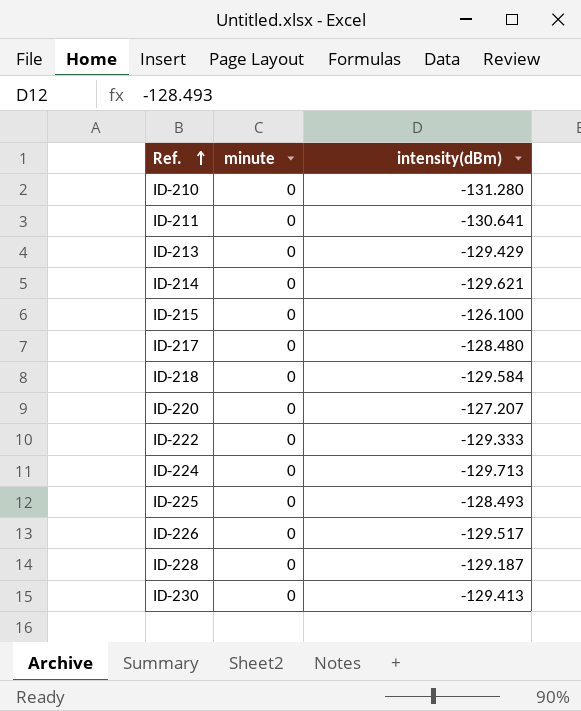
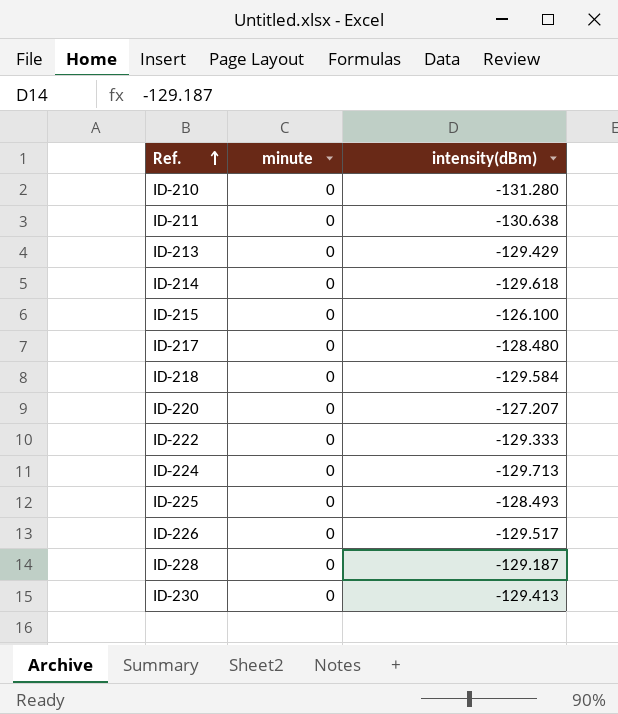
ID-211 | intensity(dBm): -130.641 -> -130.638
ID-214 | intensity(dBm): -129.621 -> -129.618

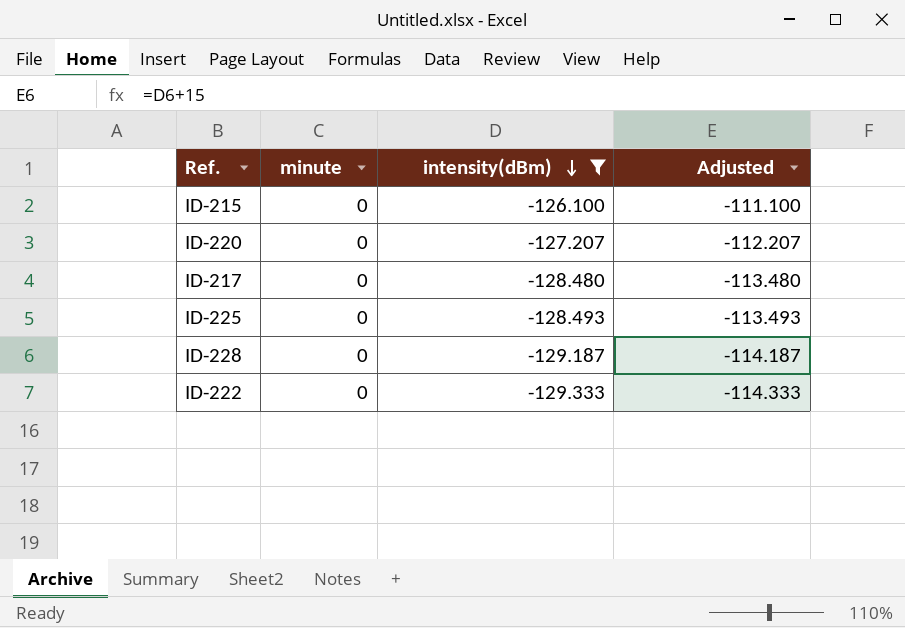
filter: none -> intensity(dBm) >= -129.333
row order: Ref. ascending -> intensity(dBm) descending
column Adjusted | formula: none -> [intensity(dBm)] + 15

